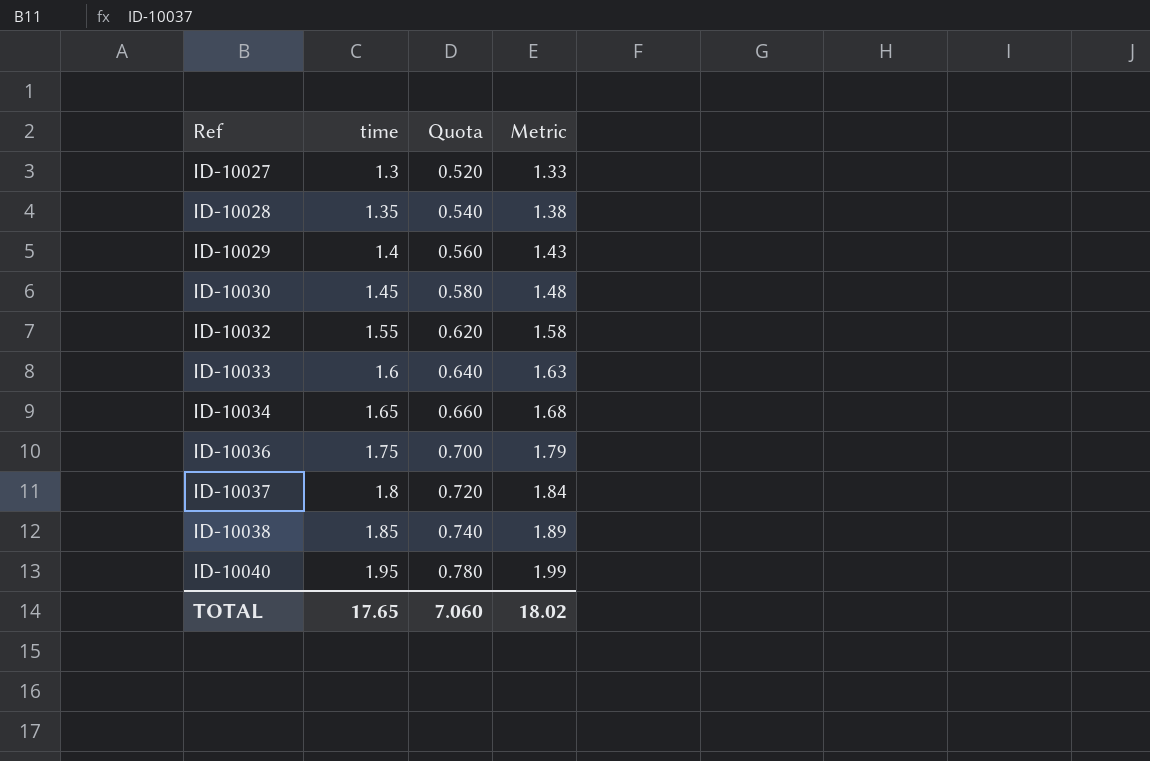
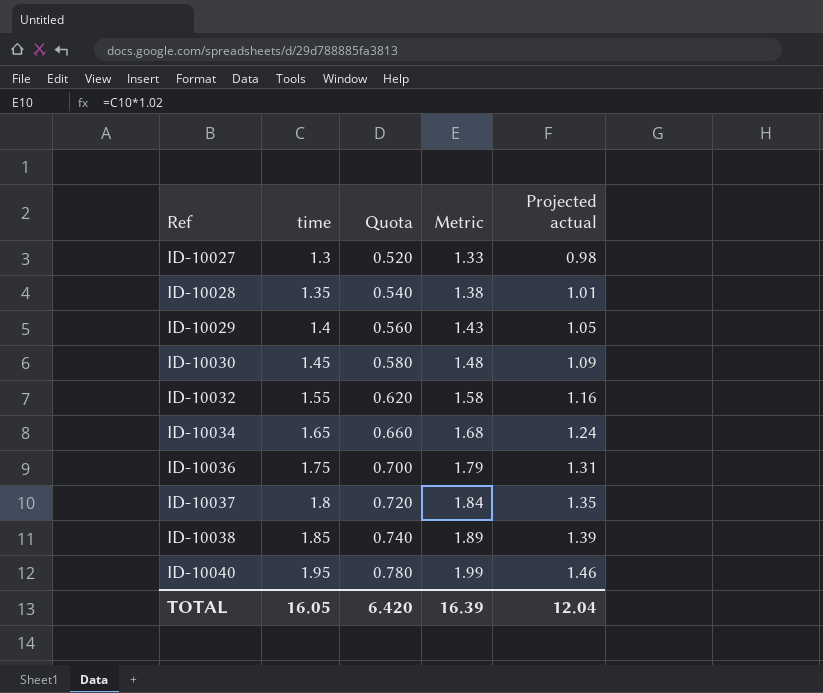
column Projected actual | formula: none -> [time] * 0.75
row ID-10033: 1.6 | 0.640 | 1.63 -> none
TOTAL | time: 17.65 -> 16.05
TOTAL | Quota: 7.060 -> 6.420
TOTAL | Metric: 18.02 -> 16.39

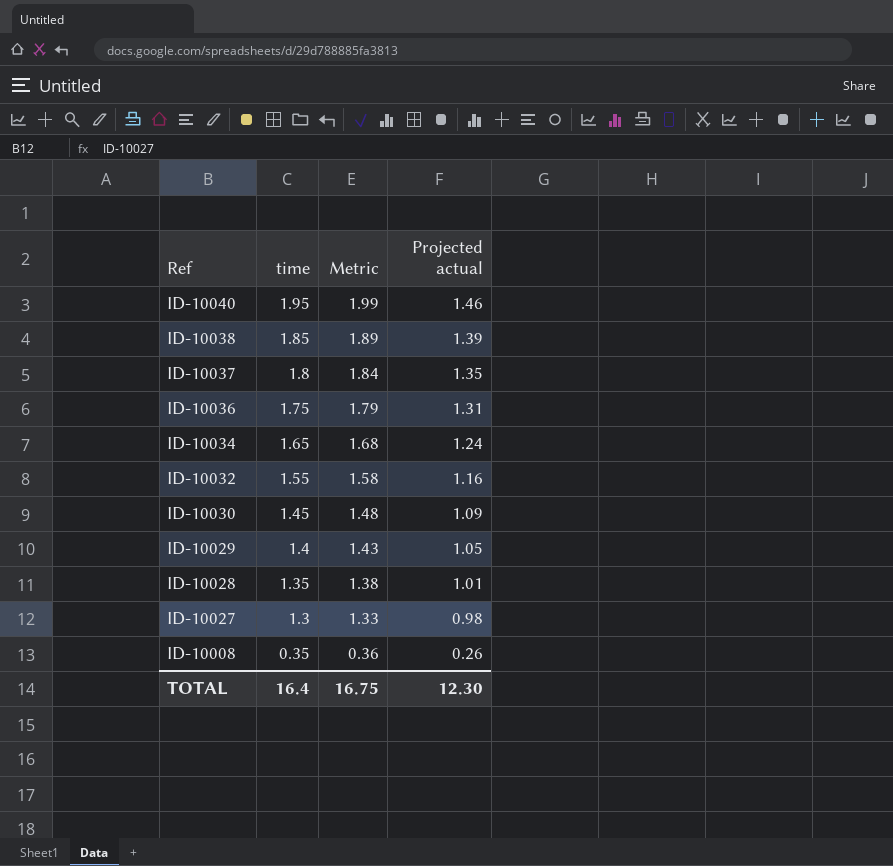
row order: Ref ascending -> Ref descending
column Quota | formula: [time] * 0.4 -> none
row ID-10008: none -> 0.35 | 0.36 | 0.26
TOTAL | time: 16.05 -> 16.4
TOTAL | Metric: 16.39 -> 16.75
TOTAL | Projected actual: 12.04 -> 12.30

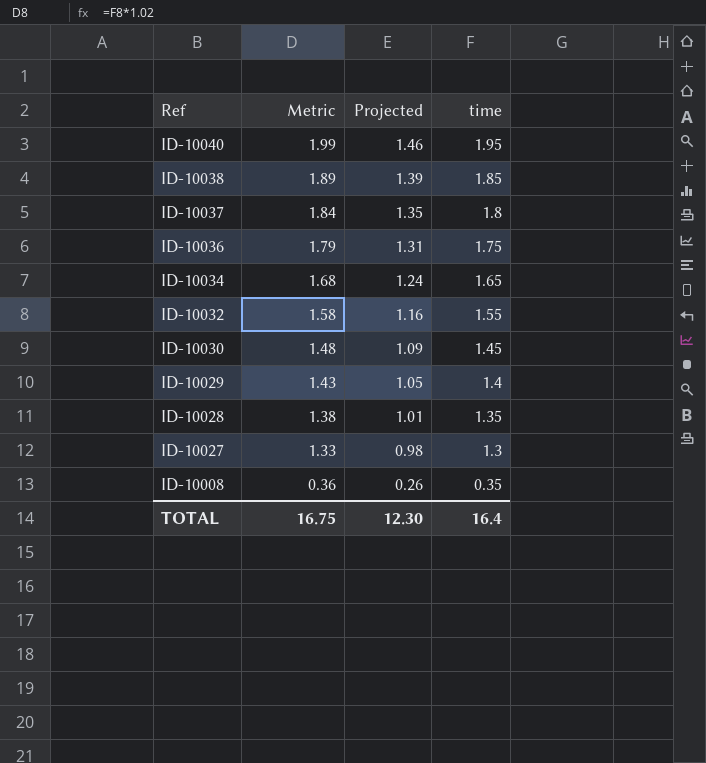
column name: Projected actual -> Projected
column time | position: 2 -> 4

